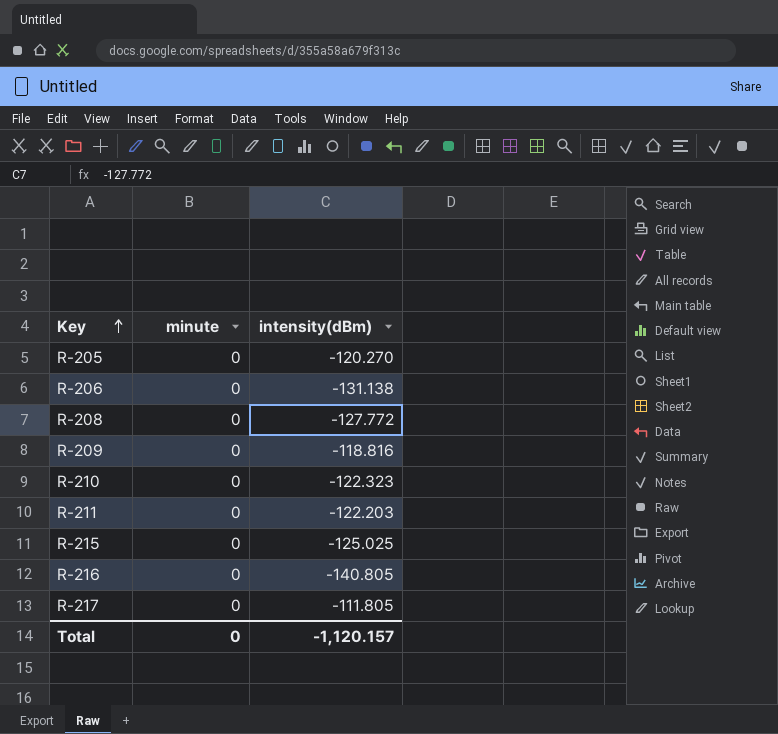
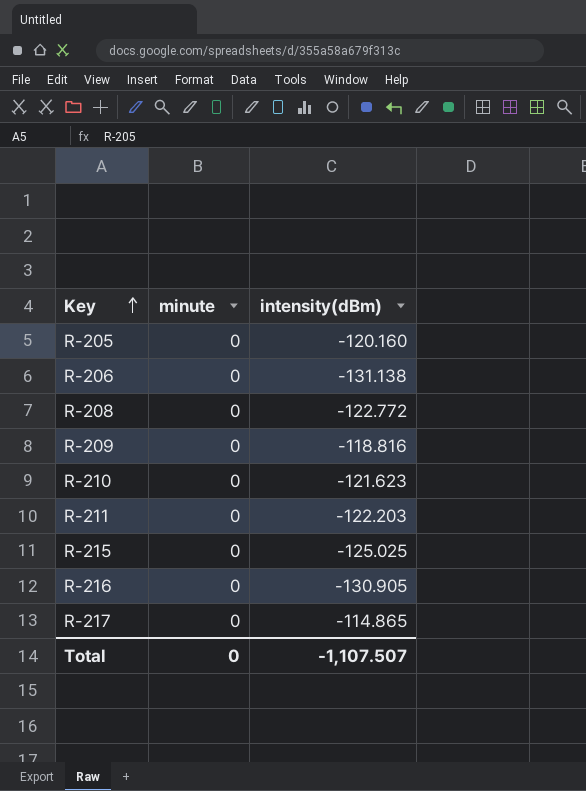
R-205 | intensity(dBm): -120.270 -> -120.160
R-208 | intensity(dBm): -127.772 -> -122.772
R-210 | intensity(dBm): -122.323 -> -121.623
R-216 | intensity(dBm): -140.805 -> -130.905
R-217 | intensity(dBm): -111.805 -> -114.865
Total | intensity(dBm): -1,120.157 -> -1,107.507

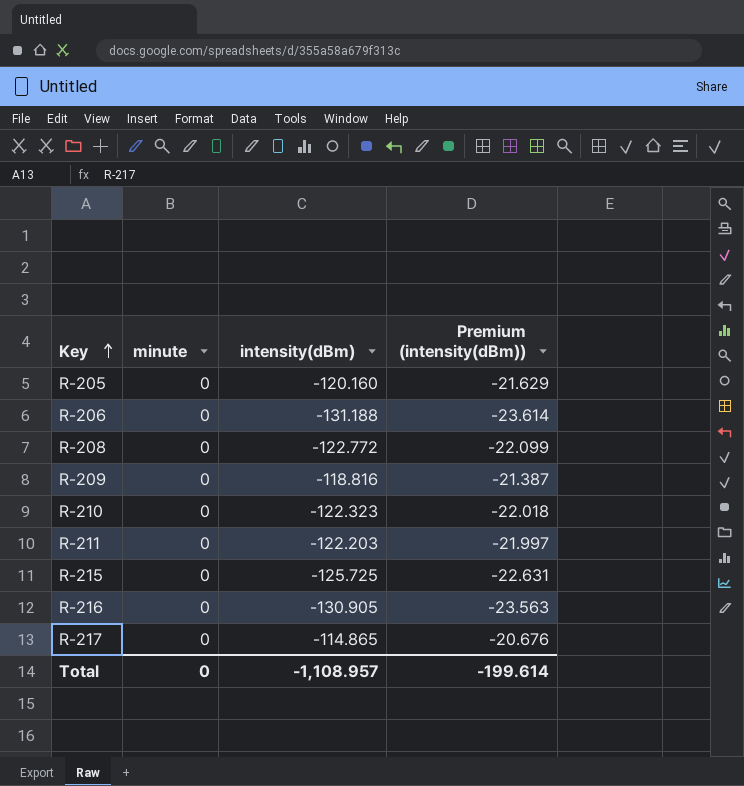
column Premium (intensity(dBm)) | formula: none -> [intensity(dBm)] * 0.18
R-206 | intensity(dBm): -131.138 -> -131.188
R-210 | intensity(dBm): -121.623 -> -122.323
R-215 | intensity(dBm): -125.025 -> -125.725
Total | intensity(dBm): -1,107.507 -> -1,108.957

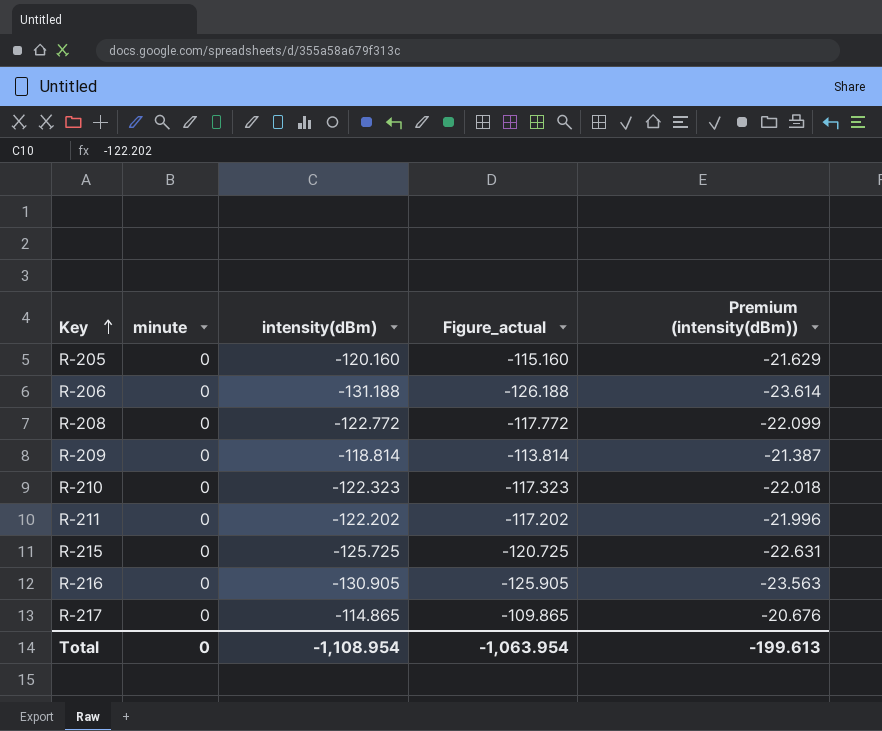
column Figure_actual | formula: none -> [intensity(dBm)] + 5
R-209 | intensity(dBm): -118.816 -> -118.814
R-211 | intensity(dBm): -122.203 -> -122.202
R-211 | Premium (intensity(dBm)): -21.997 -> -21.996
Total | intensity(dBm): -1,108.957 -> -1,108.954
Total | Premium (intensity(dBm)): -199.614 -> -199.613

